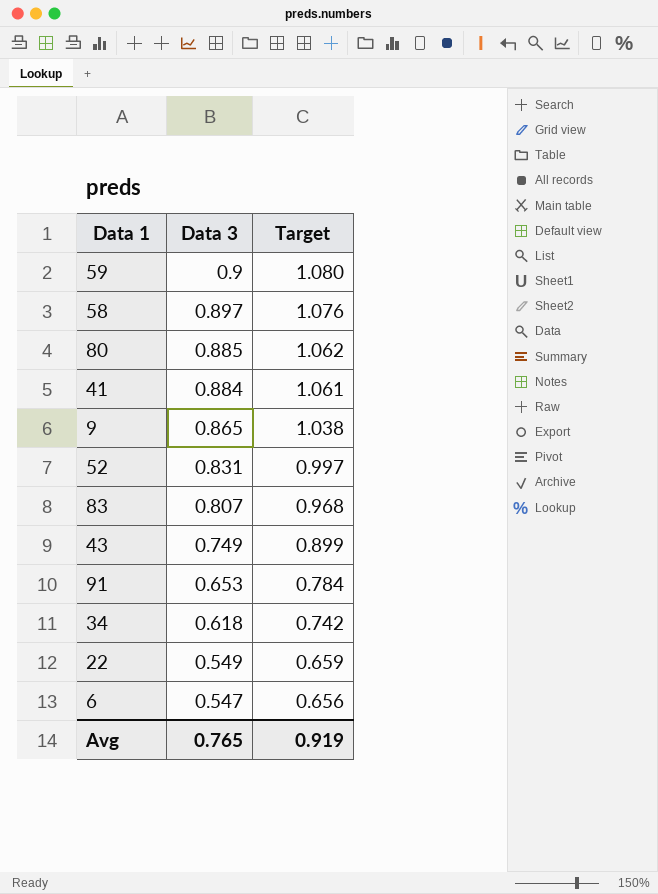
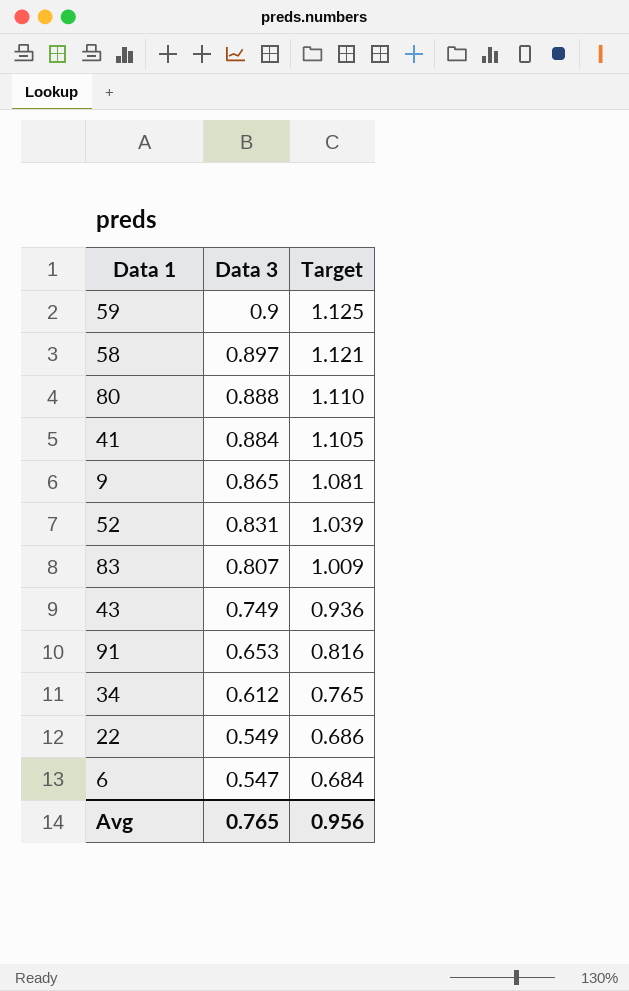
column Target | formula: [Data 3] * 1.2 -> [Data 3] * 1.25
80 | Data 3: 0.885 -> 0.888
34 | Data 3: 0.618 -> 0.612
Avg | Target: 0.919 -> 0.956

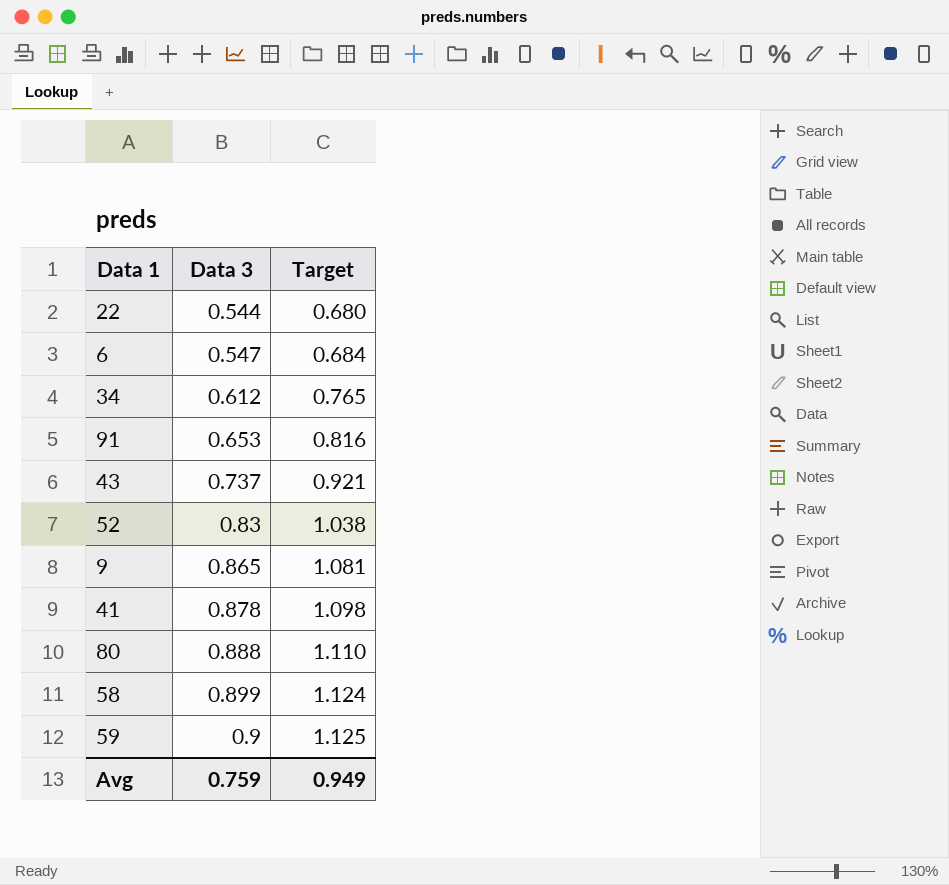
row order: Data 3 descending -> Data 3 ascending
row 83: 0.807 | 1.009 -> none
22 | Data 3: 0.549 -> 0.544
22 | Target: 0.686 -> 0.680
43 | Data 3: 0.749 -> 0.737
43 | Target: 0.936 -> 0.921
52 | Data 3: 0.831 -> 0.83
52 | Target: 1.039 -> 1.038
41 | Data 3: 0.884 -> 0.878
41 | Target: 1.105 -> 1.098
58 | Data 3: 0.897 -> 0.899
58 | Target: 1.121 -> 1.124
Avg | Data 3: 0.765 -> 0.759
Avg | Target: 0.956 -> 0.949

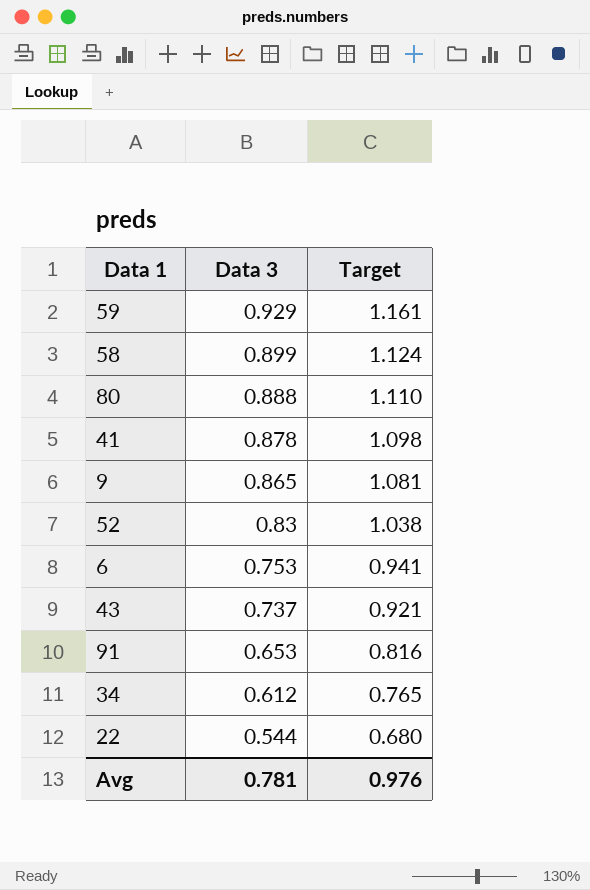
row order: Data 3 ascending -> Data 3 descending
59 | Data 3: 0.9 -> 0.929
59 | Target: 1.125 -> 1.161
6 | Data 3: 0.547 -> 0.753
6 | Target: 0.684 -> 0.941
Avg | Data 3: 0.759 -> 0.781
Avg | Target: 0.949 -> 0.976

